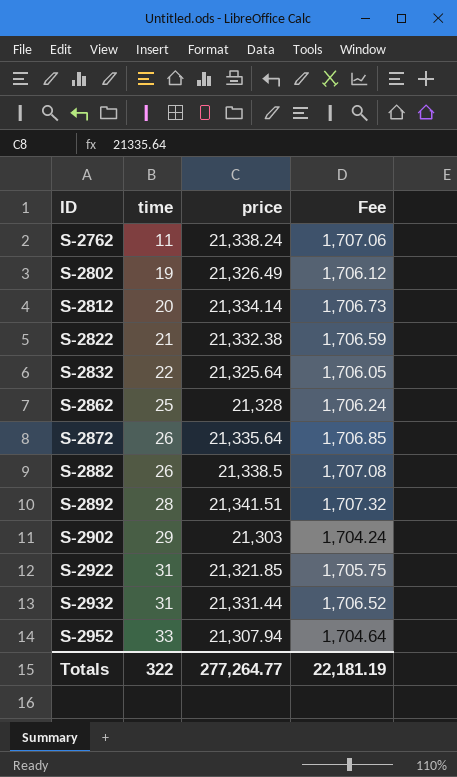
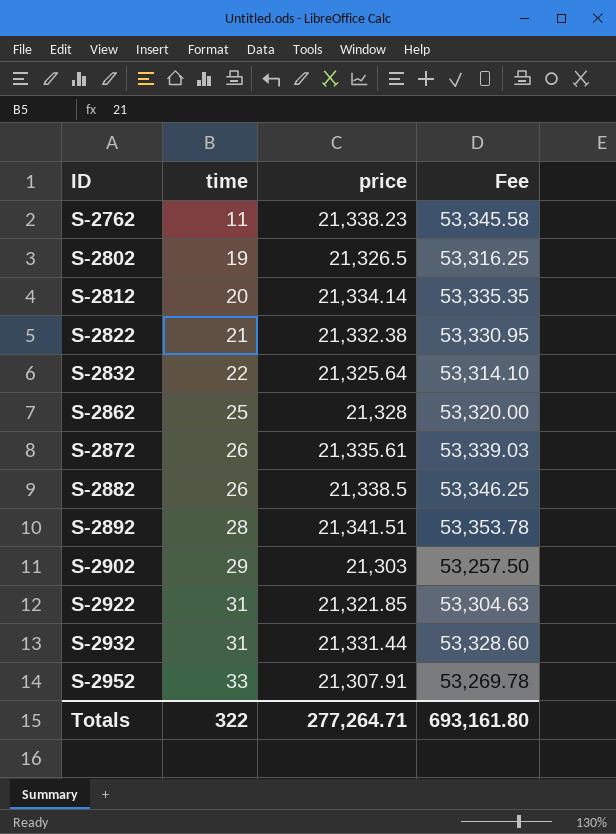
column Fee | formula: [price] * 0.08 -> [price] * 2.5
S-2762 | price: 21,338.24 -> 21,338.23
S-2802 | price: 21,326.49 -> 21,326.5
S-2872 | price: 21,335.64 -> 21,335.61
S-2952 | price: 21,307.94 -> 21,307.91
Totals | price: 277,264.77 -> 277,264.71
Totals | Fee: 22,181.19 -> 693,161.80

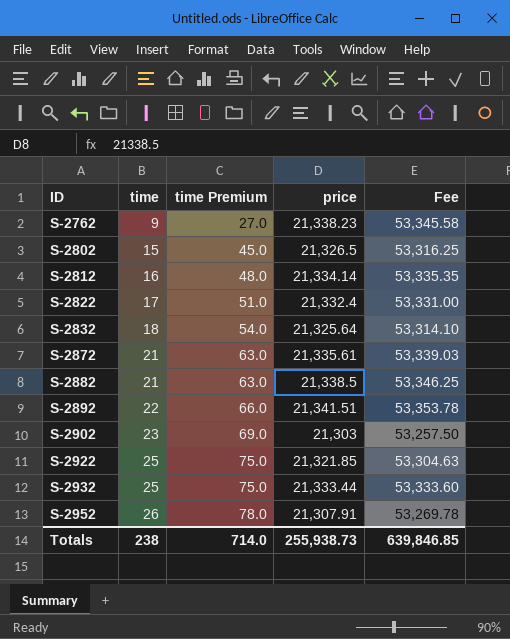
column time Premium | formula: none -> [time] * 3
row S-2862: 25 | 21,328 | 53,320.00 -> none
S-2762 | time: 11 -> 9
S-2802 | time: 19 -> 15
S-2812 | time: 20 -> 16
S-2822 | time: 21 -> 17
S-2822 | price: 21,332.38 -> 21,332.4
S-2822 | Fee: 53,330.95 -> 53,331.00
S-2832 | time: 22 -> 18
S-2872 | time: 26 -> 21
S-2882 | time: 26 -> 21
S-2892 | time: 28 -> 22
S-2902 | time: 29 -> 23
S-2922 | time: 31 -> 25
S-2932 | time: 31 -> 25
S-2932 | price: 21,331.44 -> 21,333.44
S-2932 | Fee: 53,328.60 -> 53,333.60
S-2952 | time: 33 -> 26
Totals | time: 322 -> 238
Totals | price: 277,264.71 -> 255,938.73
Totals | Fee: 693,161.80 -> 639,846.85

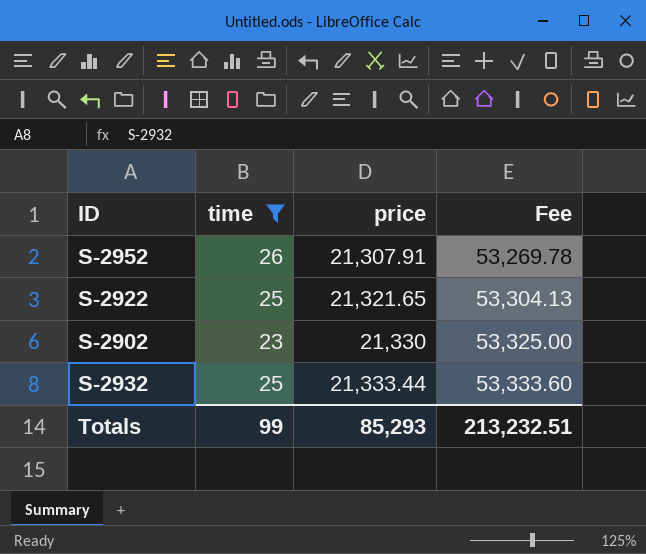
filter: none -> time >= 23
row order: ID ascending -> price ascending
column time Premium | formula: [time] * 3 -> none
S-2922 | price: 21,321.85 -> 21,321.65
S-2922 | Fee: 53,304.63 -> 53,304.13
S-2902 | price: 21,303 -> 21,330
S-2902 | Fee: 53,257.50 -> 53,325.00
Totals | time: 238 -> 99
Totals | price: 255,938.73 -> 85,293
Totals | Fee: 639,846.85 -> 213,232.51

